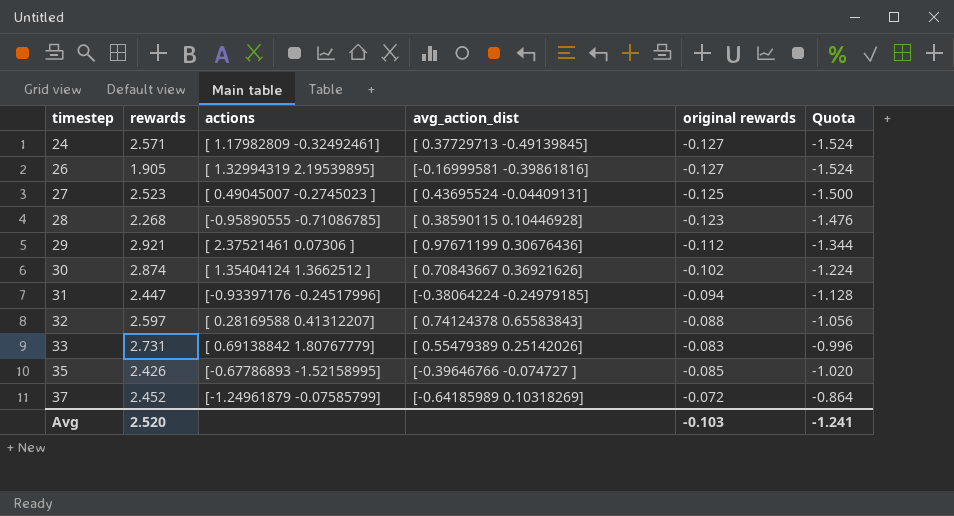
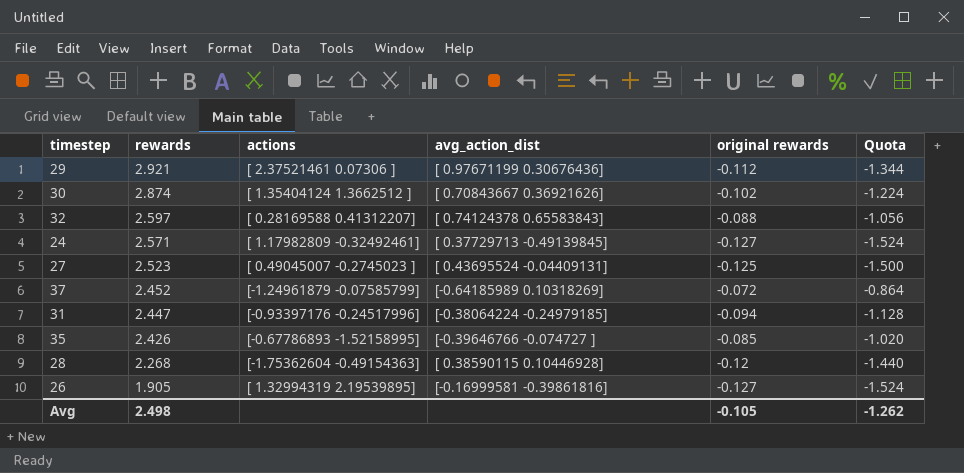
row order: timestep ascending -> rewards descending
row 33: 2.731 | [ 0.69138842 1.80767779] | [ 0.55479389 0.25142026] | -0.083 | -0.996 -> none
28 | actions: [-0.95890555 -0.71086785] -> [-1.75362604 -0.49154363]
28 | original rewards: -0.123 -> -0.12
28 | Quota: -1.476 -> -1.440
Avg | rewards: 2.520 -> 2.498
Avg | original rewards: -0.103 -> -0.105
Avg | Quota: -1.241 -> -1.262

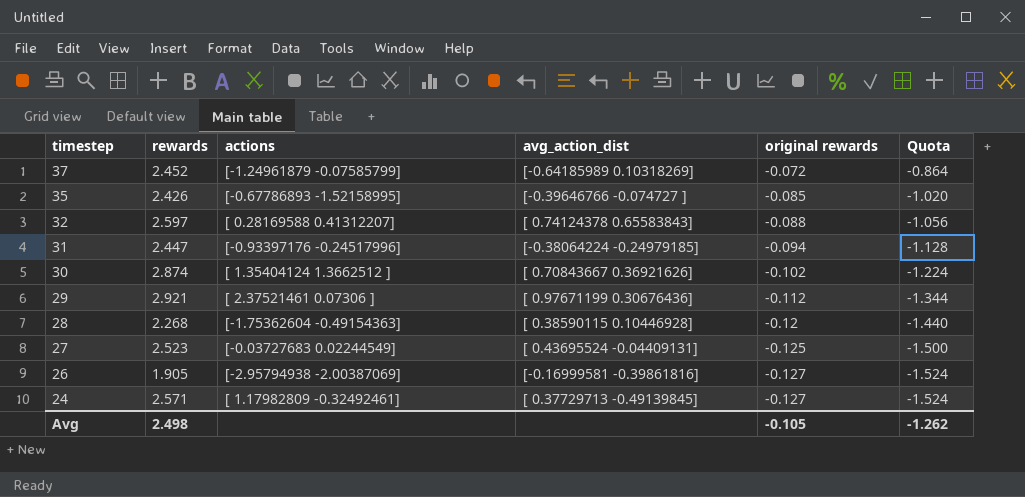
row order: rewards descending -> timestep descending
27 | actions: [ 0.49045007 -0.2745023 ] -> [-0.03727683 0.02244549]
26 | actions: [ 1.32994319 2.19539895] -> [-2.95794938 -2.00387069]

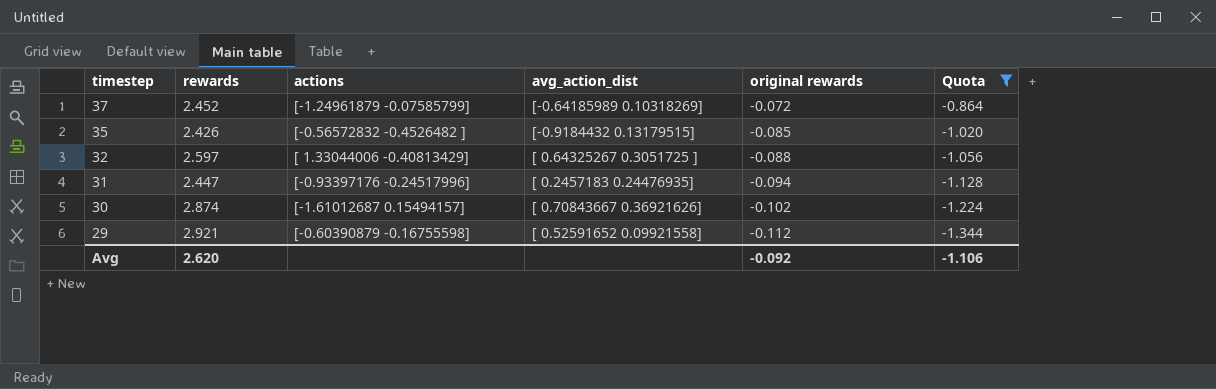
filter: none -> Quota >= -1.344
35 | actions: [-0.67786893 -1.52158995] -> [-0.56572832 -0.4526482 ]
35 | avg_action_dist: [-0.39646766 -0.074727 ] -> [-0.9184432 0.13179515]
32 | actions: [ 0.28169588 0.41312207] -> [ 1.33044006 -0.40813429]
32 | avg_action_dist: [ 0.74124378 0.65583843] -> [ 0.64325267 0.3051725 ]
31 | avg_action_dist: [-0.38064224 -0.24979185] -> [ 0.2457183 0.24476935]
30 | actions: [ 1.35404124 1.3662512 ] -> [-1.61012687 0.15494157]
29 | actions: [ 2.37521461 0.07306 ] -> [-0.60390879 -0.16755598]
29 | avg_action_dist: [ 0.97671199 0.30676436] -> [ 0.52591652 0.09921558]
Avg | rewards: 2.498 -> 2.620
Avg | original rewards: -0.105 -> -0.092
Avg | Quota: -1.262 -> -1.106

